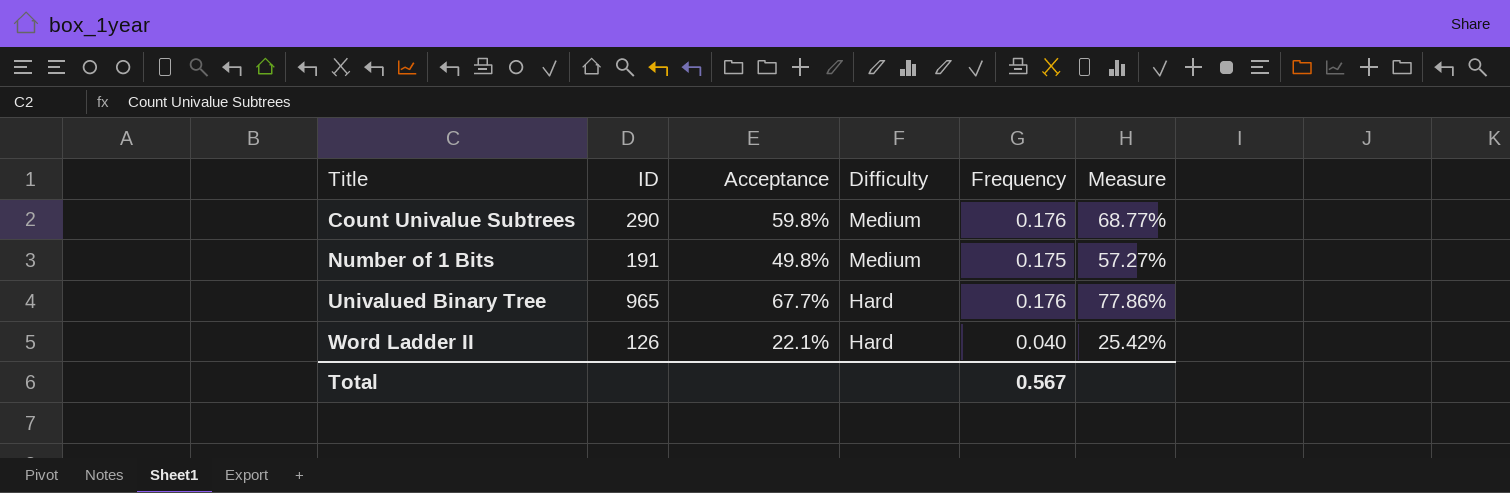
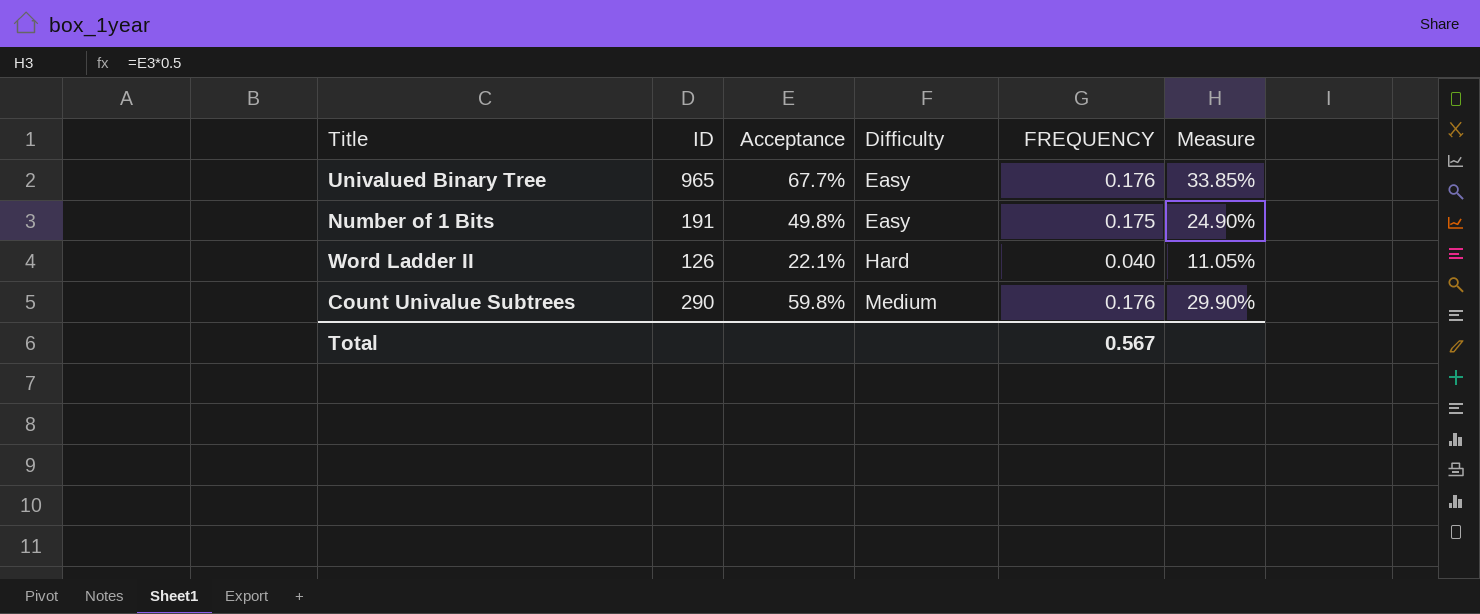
row order: Title ascending -> Difficulty ascending
column name: Frequency -> FREQUENCY
column Measure | formula: [Acceptance] * 1.15 -> [Acceptance] * 0.5
Univalued Binary Tree | Difficulty: Hard -> Easy
Number of 1 Bits | Difficulty: Medium -> Easy

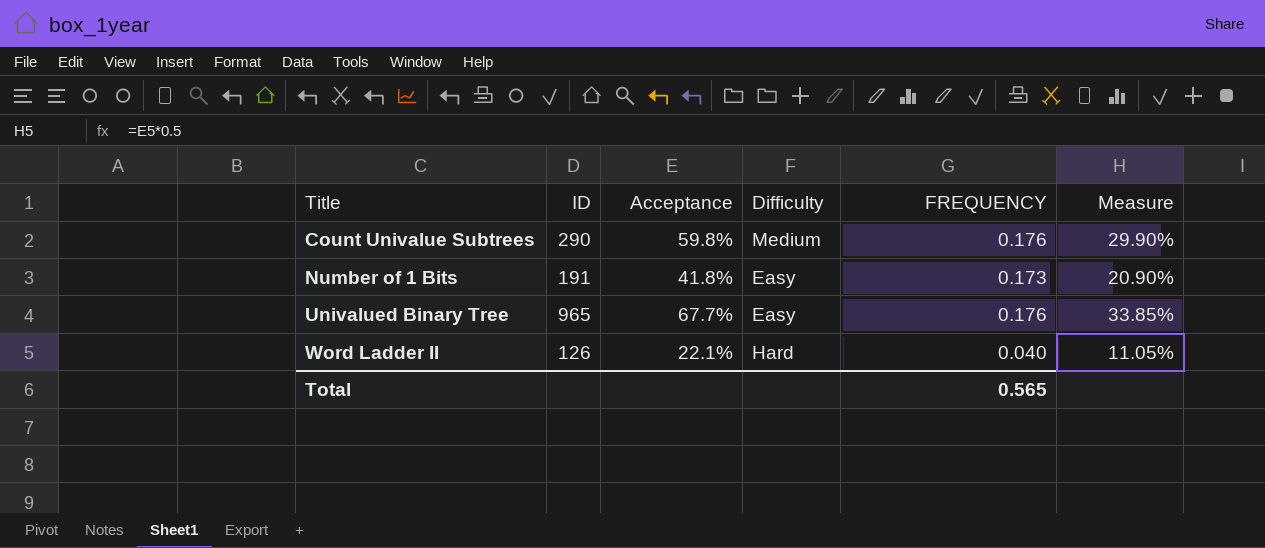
row order: Difficulty ascending -> Title ascending
Number of 1 Bits | Acceptance: 49.8% -> 41.8%
Number of 1 Bits | FREQUENCY: 0.175 -> 0.173
Number of 1 Bits | Measure: 24.90% -> 20.90%
Total | FREQUENCY: 0.567 -> 0.565

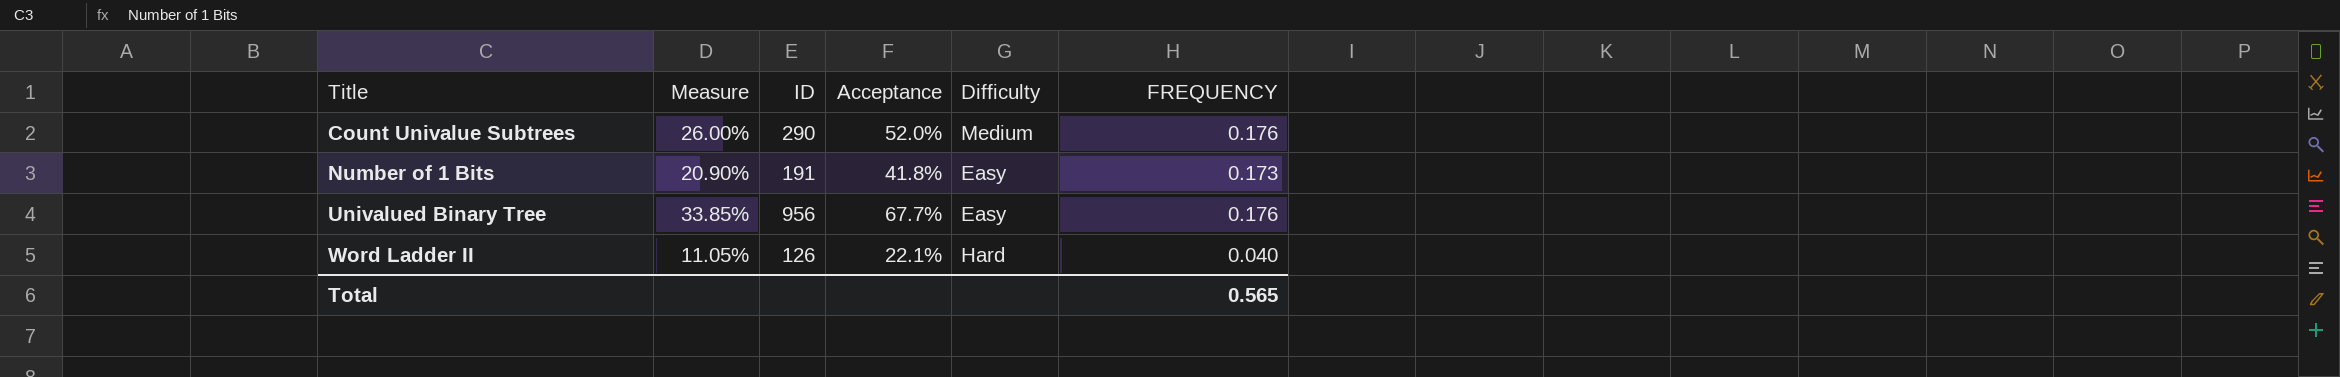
column Measure | position: 6 -> 2
Count Univalue Subtrees | Measure: 29.90% -> 26.00%
Count Univalue Subtrees | Acceptance: 59.8% -> 52.0%
Univalued Binary Tree | ID: 965 -> 956

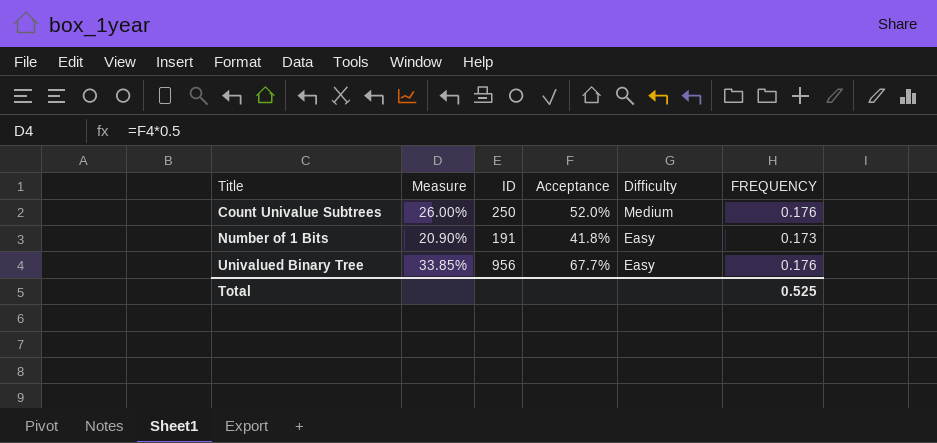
row Word Ladder II: 11.05% | 126 | 22.1% | Hard | 0.040 -> none
Count Univalue Subtrees | ID: 290 -> 250
Total | FREQUENCY: 0.565 -> 0.525

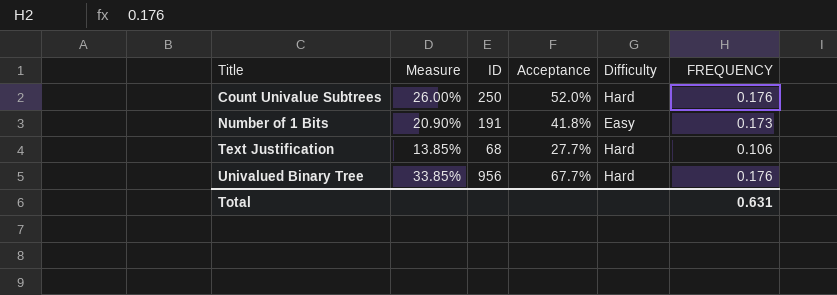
Count Univalue Subtrees | Difficulty: Medium -> Hard
row Text Justification: none -> 13.85% | 68 | 27.7% | Hard | 0.106
Univalued Binary Tree | Difficulty: Easy -> Hard
Total | FREQUENCY: 0.525 -> 0.631

